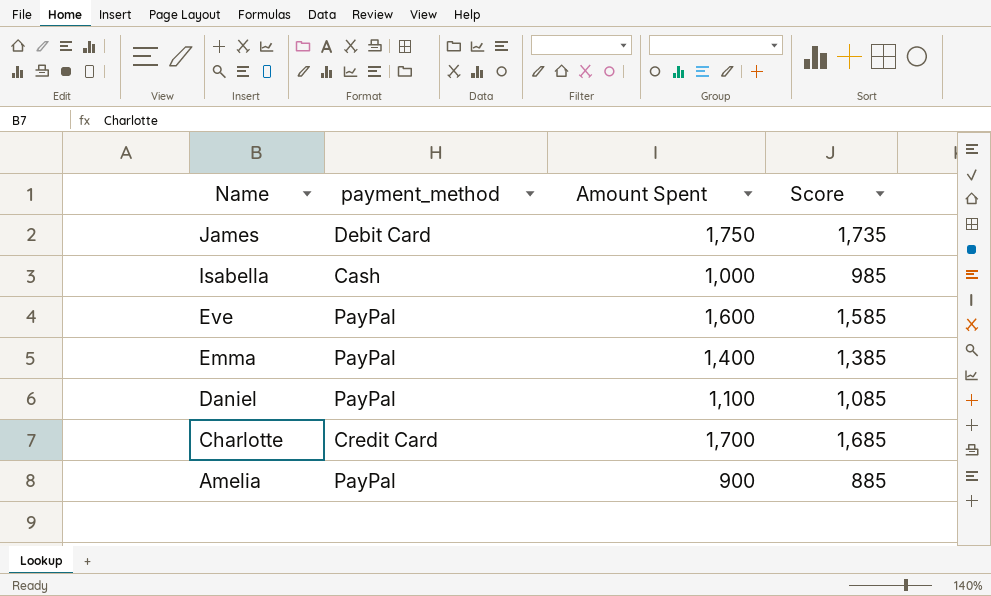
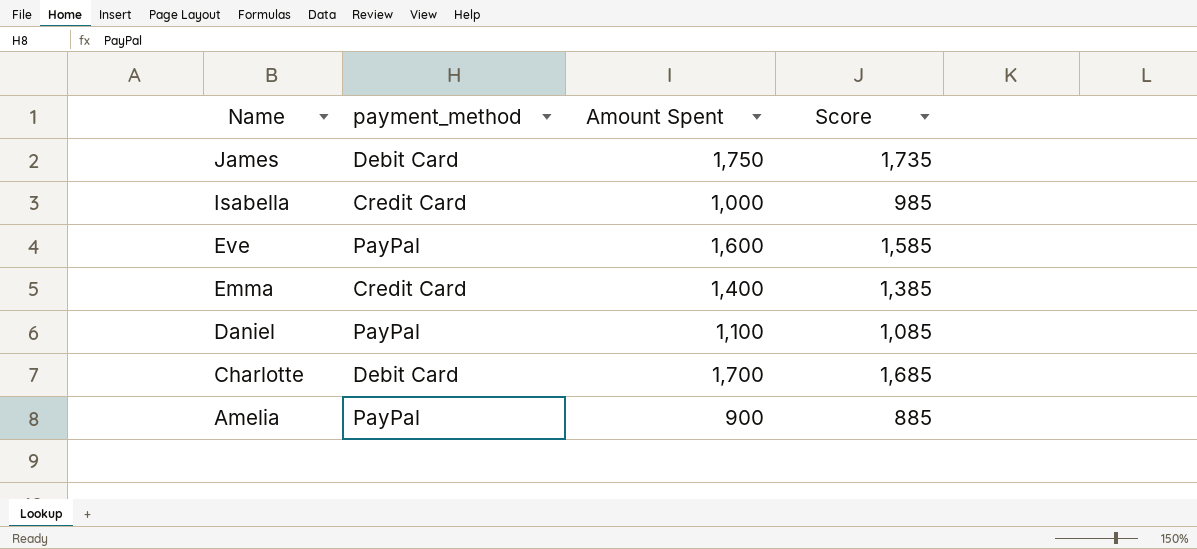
Isabella | payment_method: Cash -> Credit Card
Emma | payment_method: PayPal -> Credit Card
Charlotte | payment_method: Credit Card -> Debit Card

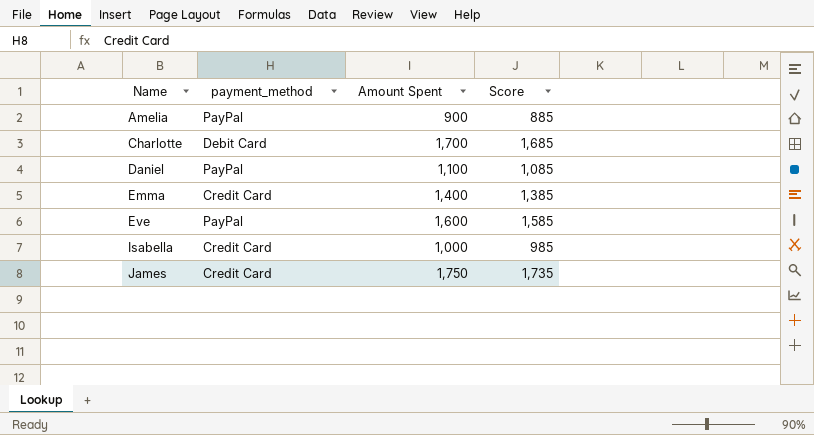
row order: Name descending -> Name ascending
James | payment_method: Debit Card -> Credit Card

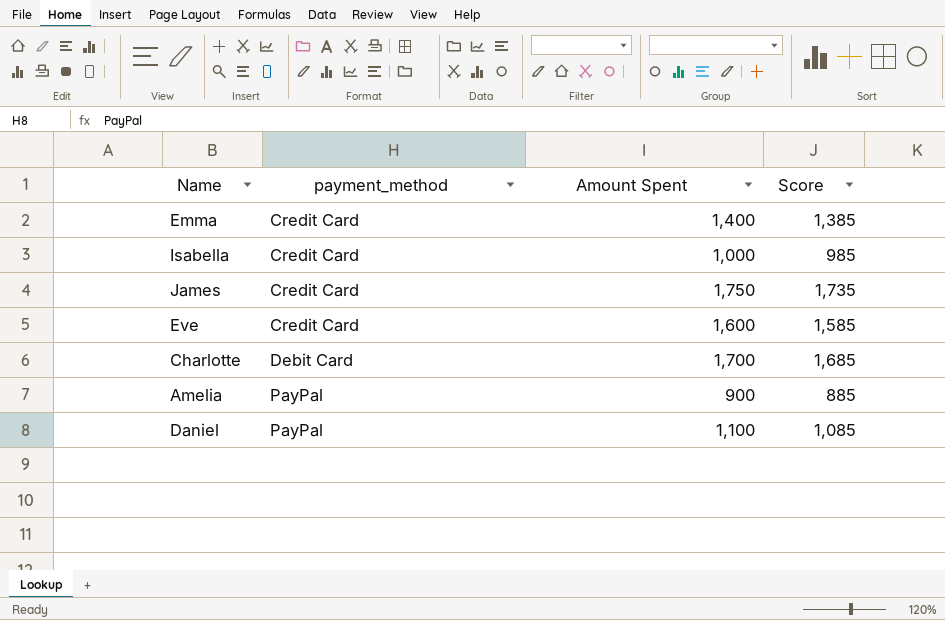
row order: Name ascending -> payment_method ascending
Eve | payment_method: PayPal -> Credit Card

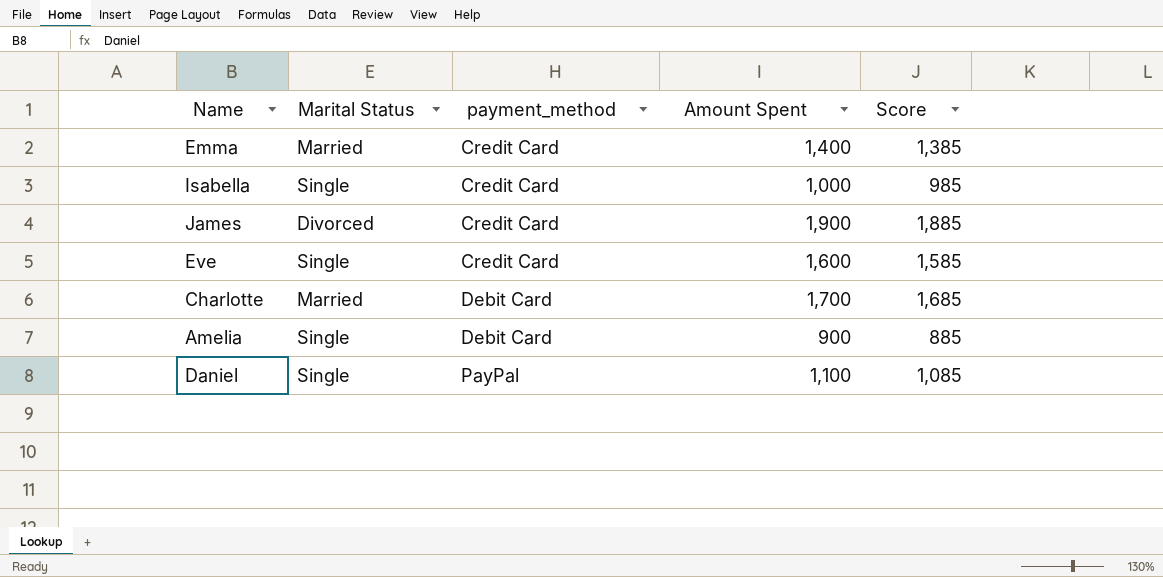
column Marital Status | position: none -> 2
James | Amount Spent: 1,750 -> 1,900
James | Score: 1,735 -> 1,885
Amelia | payment_method: PayPal -> Debit Card

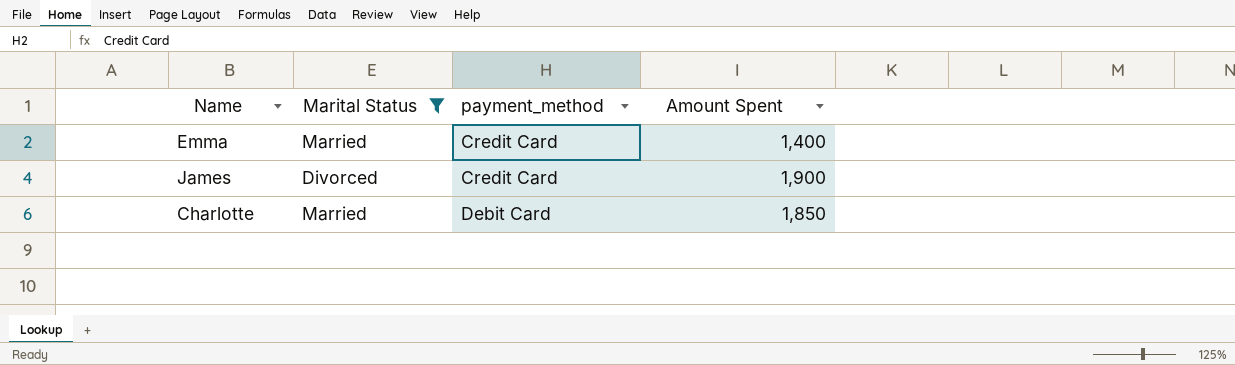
filter: none -> Marital Status != Single
column Score | formula: [Amount Spent] - 15 -> none
Charlotte | Amount Spent: 1,700 -> 1,850

